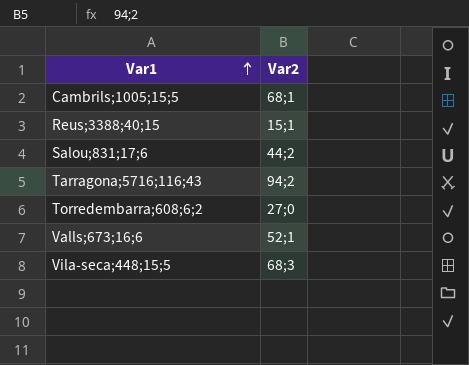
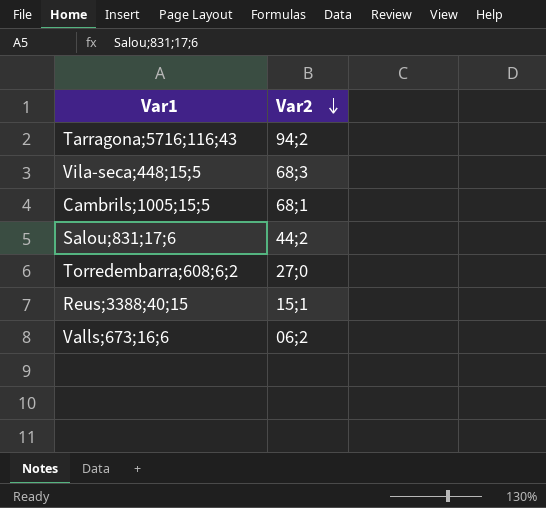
row order: Var1 ascending -> Var2 descending
Valls;673;16;6 | Var2: 52;1 -> 06;2

